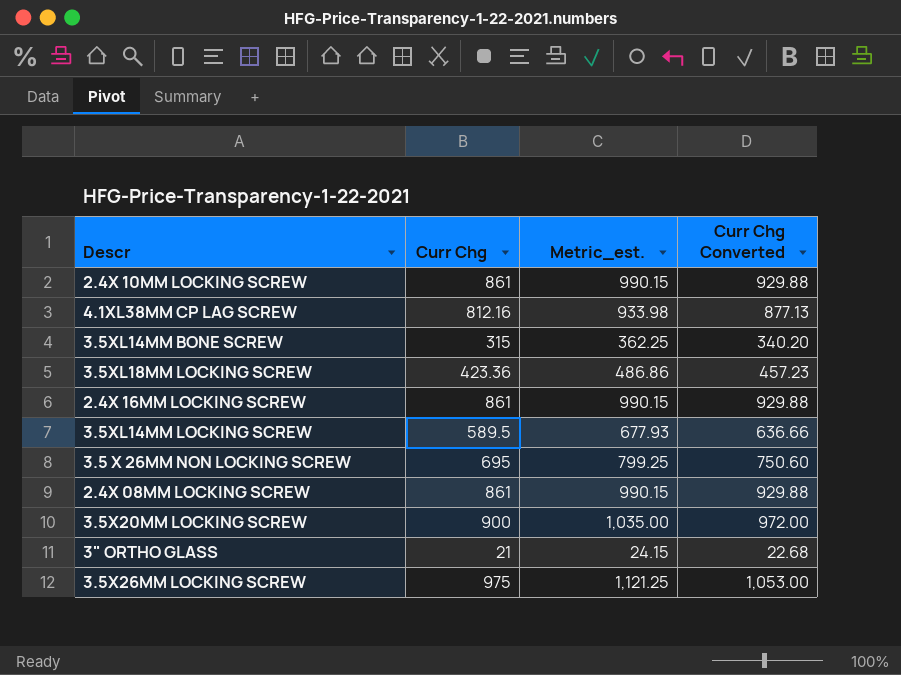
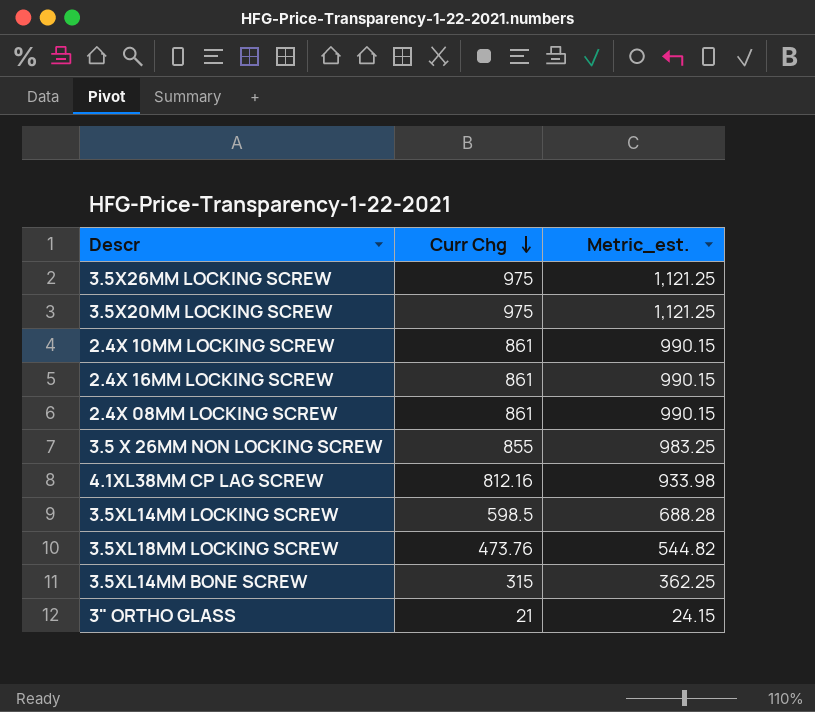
row order: none -> Curr Chg descending
column Curr Chg Converted | formula: [Curr Chg] * 1.08 -> none
3.5X20MM LOCKING SCREW | Curr Chg: 900 -> 975
3.5X20MM LOCKING SCREW | Metric_est.: 1,035.00 -> 1,121.25
3.5 X 26MM NON LOCKING SCREW | Curr Chg: 695 -> 855
3.5 X 26MM NON LOCKING SCREW | Metric_est.: 799.25 -> 983.25
3.5XL14MM LOCKING SCREW | Curr Chg: 589.5 -> 598.5
3.5XL14MM LOCKING SCREW | Metric_est.: 677.93 -> 688.28
3.5XL18MM LOCKING SCREW | Curr Chg: 423.36 -> 473.76
3.5XL18MM LOCKING SCREW | Metric_est.: 486.86 -> 544.82

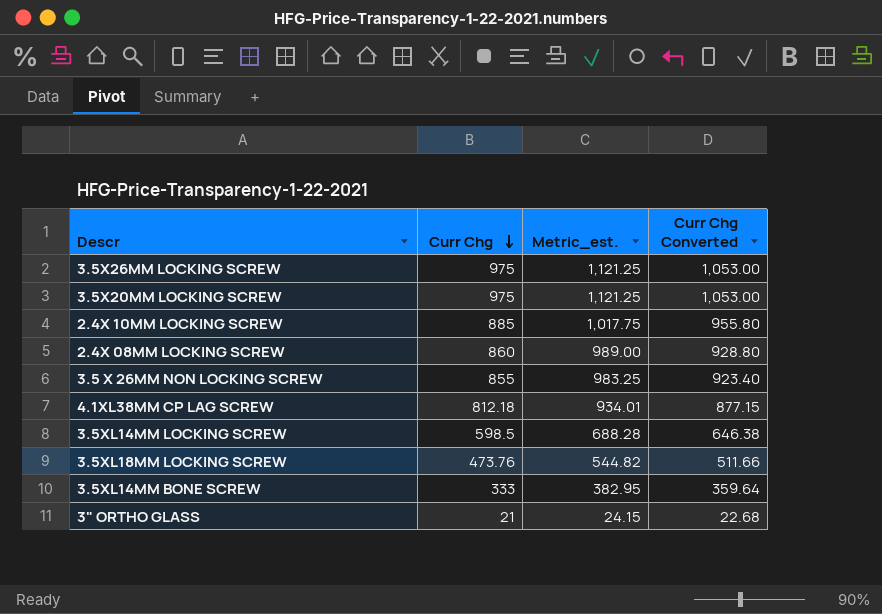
column Curr Chg Converted | formula: none -> [Curr Chg] * 1.08
row 2.4X 16MM LOCKING SCREW: 861 | 990.15 -> none
2.4X 10MM LOCKING SCREW | Curr Chg: 861 -> 885
2.4X 10MM LOCKING SCREW | Metric_est.: 990.15 -> 1,017.75
2.4X 08MM LOCKING SCREW | Curr Chg: 861 -> 860
2.4X 08MM LOCKING SCREW | Metric_est.: 990.15 -> 989.00
4.1XL38MM CP LAG SCREW | Curr Chg: 812.16 -> 812.18
4.1XL38MM CP LAG SCREW | Metric_est.: 933.98 -> 934.01
3.5XL14MM BONE SCREW | Curr Chg: 315 -> 333
3.5XL14MM BONE SCREW | Metric_est.: 362.25 -> 382.95

